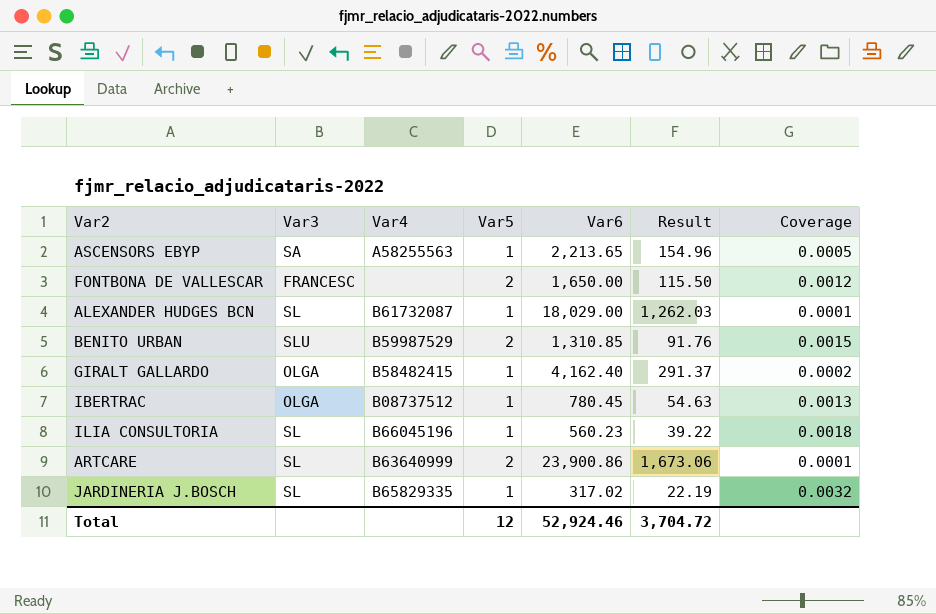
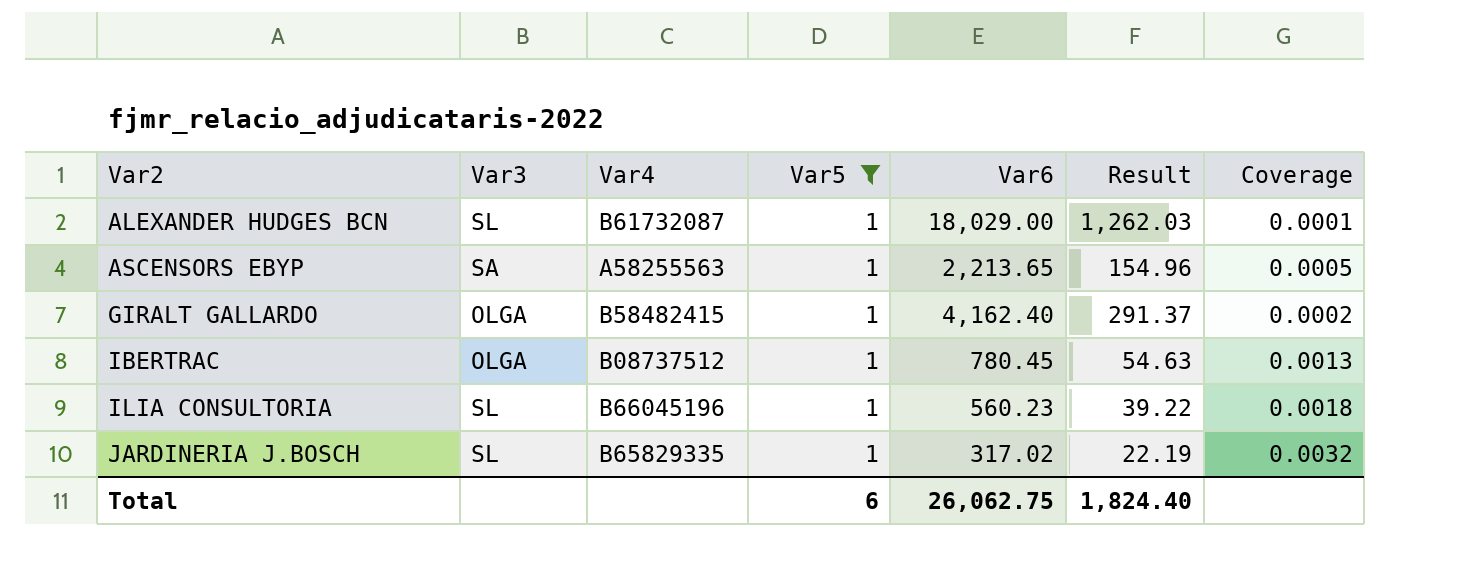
filter: none -> Var5 = 1
row order: none -> Var2 ascending
Total | Var5: 12 -> 6
Total | Var6: 52,924.46 -> 26,062.75
Total | Result: 3,704.72 -> 1,824.40

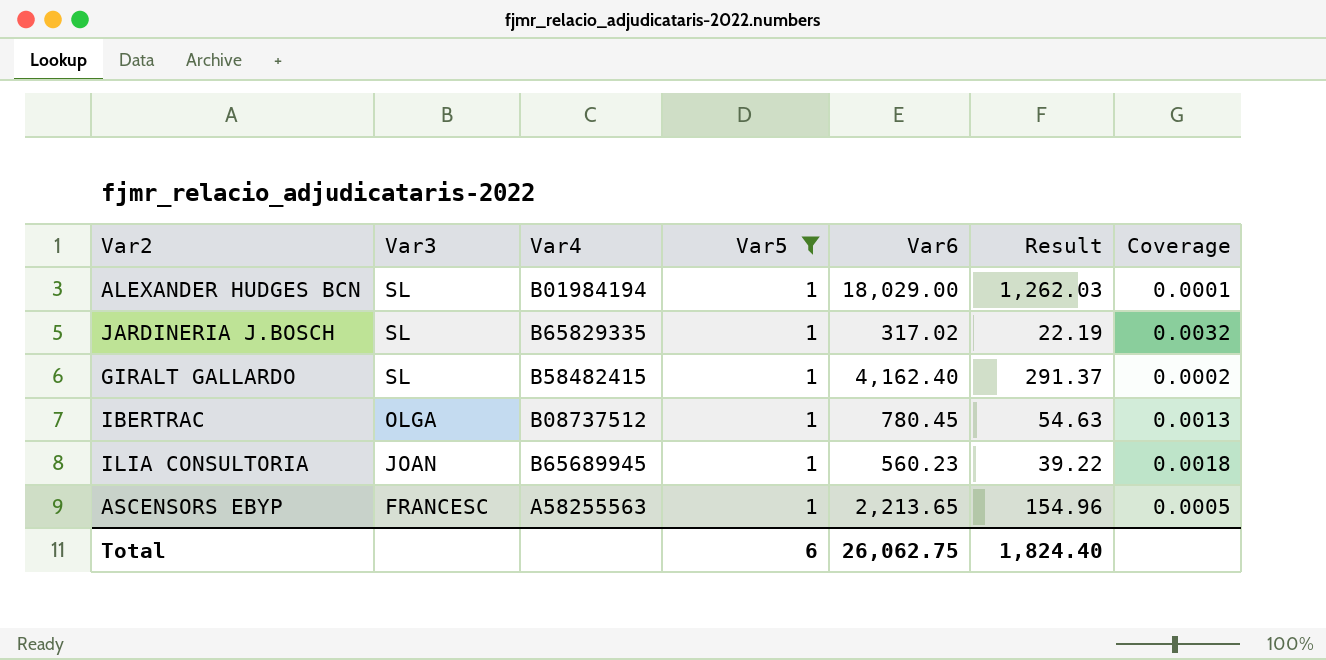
row order: Var2 ascending -> Var3 descending
ALEXANDER HUDGES BCN | Var4: B61732087 -> B01984194
GIRALT GALLARDO | Var3: OLGA -> SL
ILIA CONSULTORIA | Var3: SL -> JOAN
ILIA CONSULTORIA | Var4: B66045196 -> B65689945
ASCENSORS EBYP | Var3: SA -> FRANCESC

